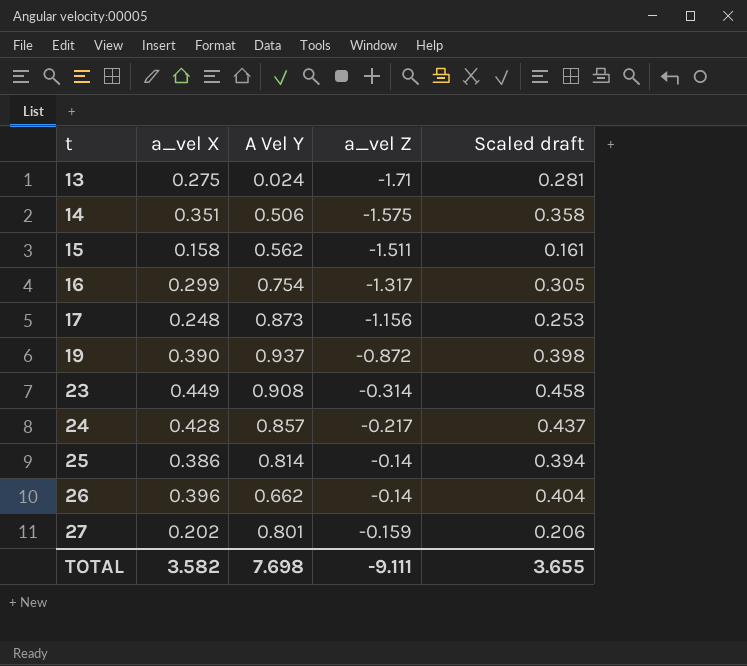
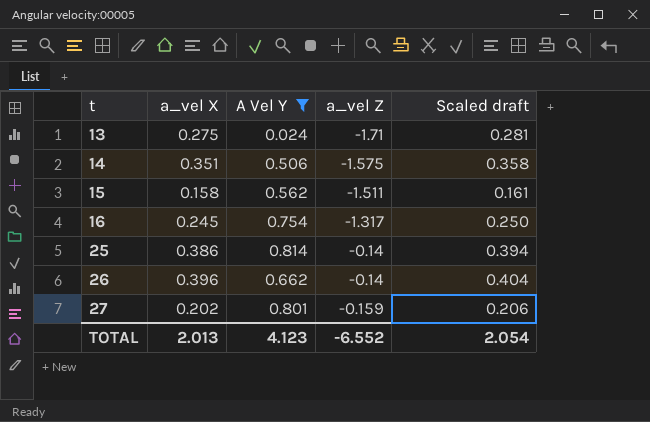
filter: none -> A Vel Y <= 0.814
16 | a_vel X: 0.299 -> 0.245
16 | Scaled draft: 0.305 -> 0.250
TOTAL | a_vel X: 3.582 -> 2.013
TOTAL | A Vel Y: 7.698 -> 4.123
TOTAL | a_vel Z: -9.111 -> -6.552
TOTAL | Scaled draft: 3.655 -> 2.054

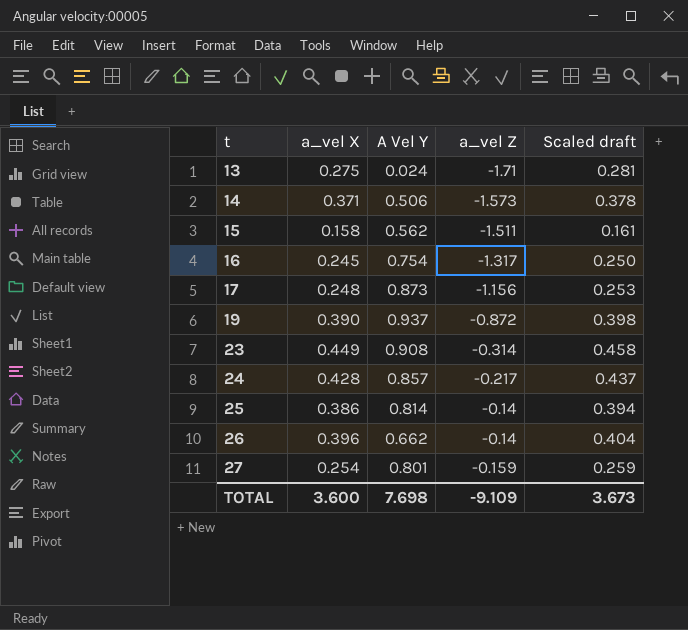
filter: A Vel Y <= 0.814 -> none
14 | a_vel X: 0.351 -> 0.371
14 | a_vel Z: -1.575 -> -1.573
14 | Scaled draft: 0.358 -> 0.378
27 | a_vel X: 0.202 -> 0.254
27 | Scaled draft: 0.206 -> 0.259
TOTAL | a_vel X: 2.013 -> 3.600
TOTAL | A Vel Y: 4.123 -> 7.698
TOTAL | a_vel Z: -6.552 -> -9.109
TOTAL | Scaled draft: 2.054 -> 3.673

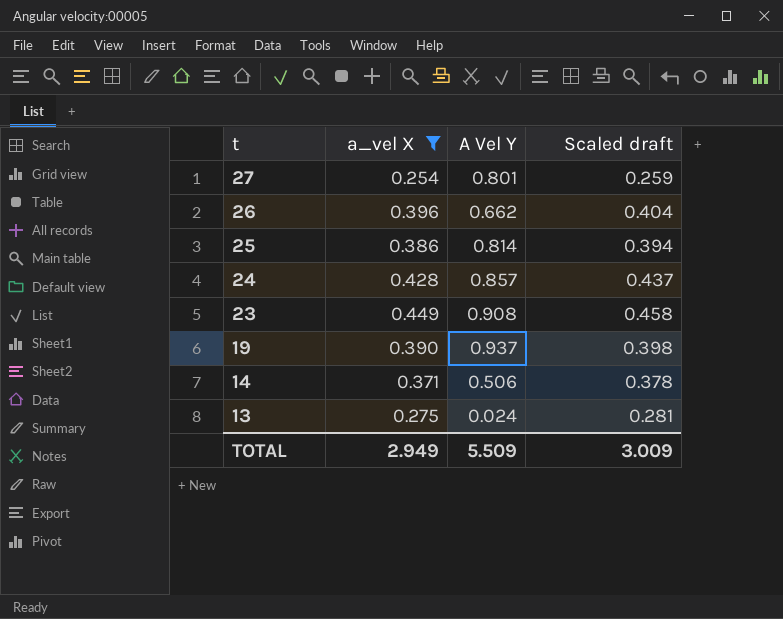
filter: none -> a_vel X >= 0.254
row order: t ascending -> t descending
column a_vel Z | position: 4 -> none
TOTAL | a_vel X: 3.600 -> 2.949
TOTAL | A Vel Y: 7.698 -> 5.509
TOTAL | Scaled draft: 3.673 -> 3.009

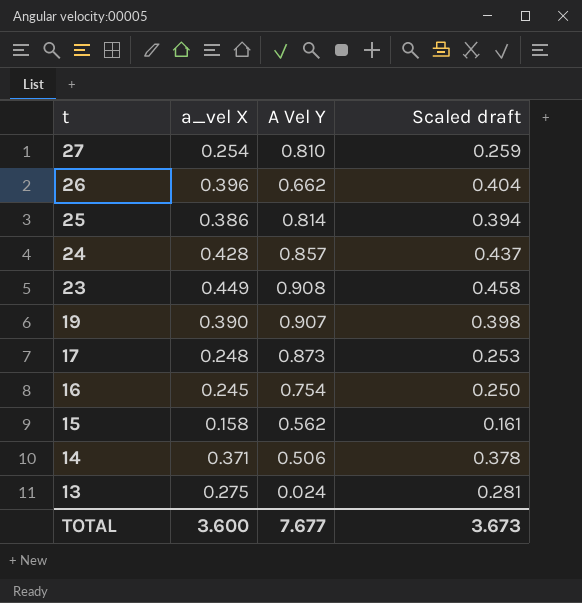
filter: a_vel X >= 0.254 -> none
27 | A Vel Y: 0.801 -> 0.810
19 | A Vel Y: 0.937 -> 0.907
TOTAL | a_vel X: 2.949 -> 3.600
TOTAL | A Vel Y: 5.509 -> 7.677
TOTAL | Scaled draft: 3.009 -> 3.673

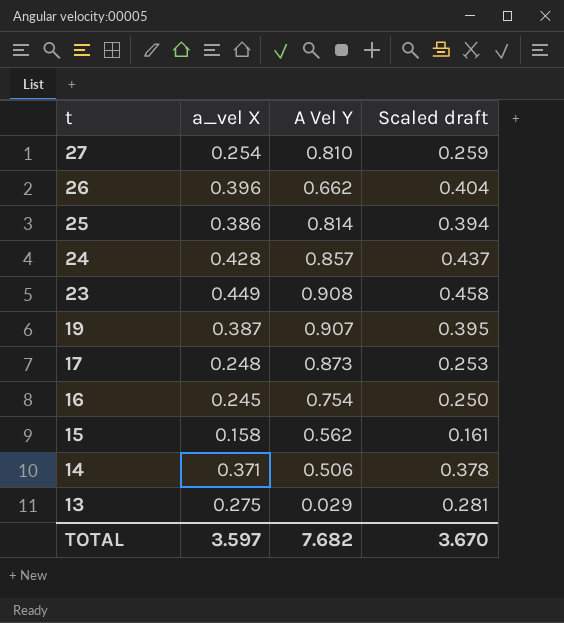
19 | a_vel X: 0.390 -> 0.387
19 | Scaled draft: 0.398 -> 0.395
13 | A Vel Y: 0.024 -> 0.029
TOTAL | a_vel X: 3.600 -> 3.597
TOTAL | A Vel Y: 7.677 -> 7.682
TOTAL | Scaled draft: 3.673 -> 3.670

